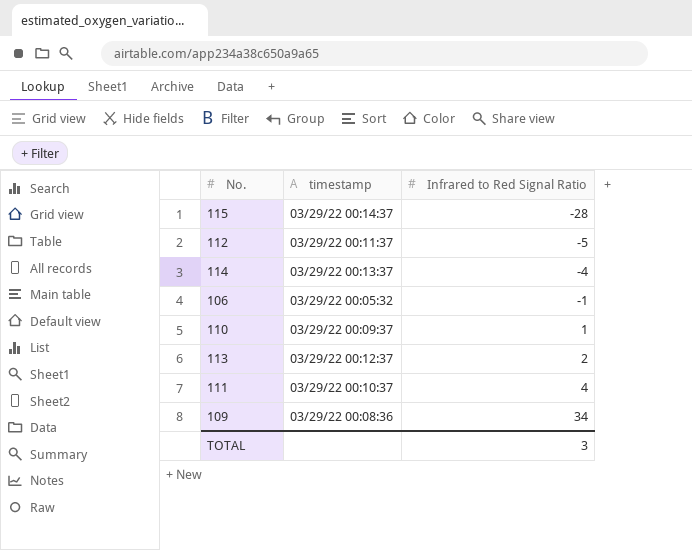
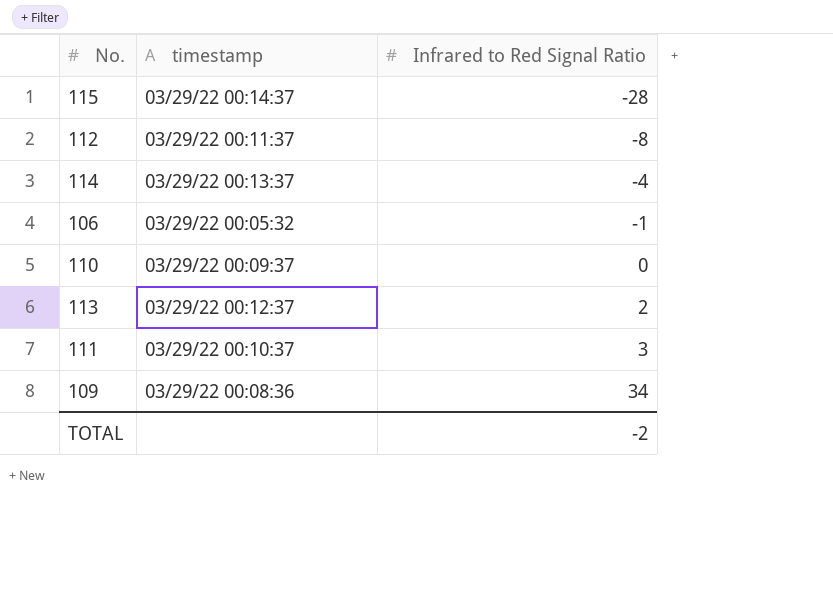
112 | Infrared to Red Signal Ratio: -5 -> -8
110 | Infrared to Red Signal Ratio: 1 -> 0
111 | Infrared to Red Signal Ratio: 4 -> 3
TOTAL | Infrared to Red Signal Ratio: 3 -> -2

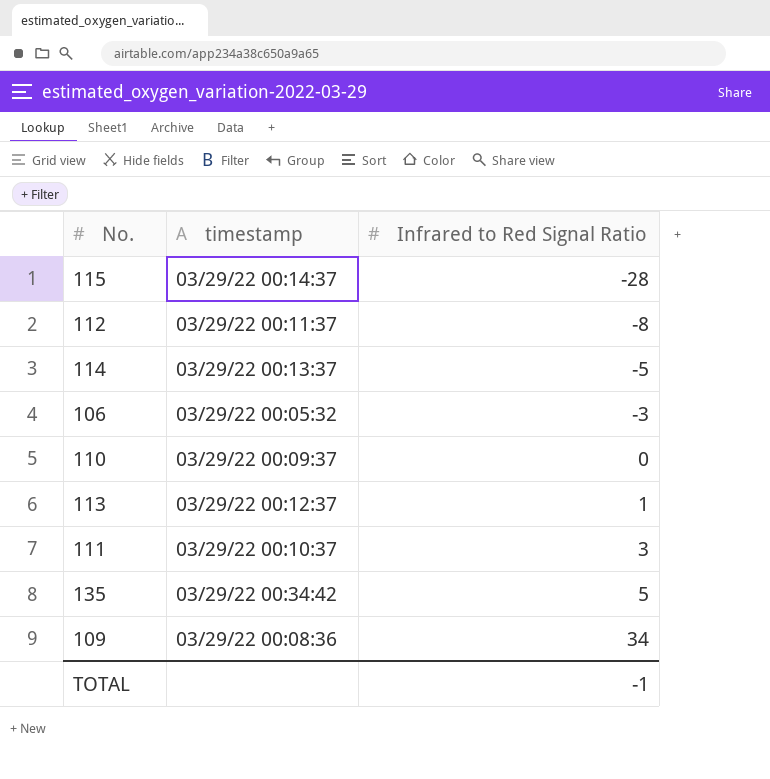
114 | Infrared to Red Signal Ratio: -4 -> -5
106 | Infrared to Red Signal Ratio: -1 -> -3
113 | Infrared to Red Signal Ratio: 2 -> 1
row 135: none -> 03/29/22 00:34:42 | 5
TOTAL | Infrared to Red Signal Ratio: -2 -> -1

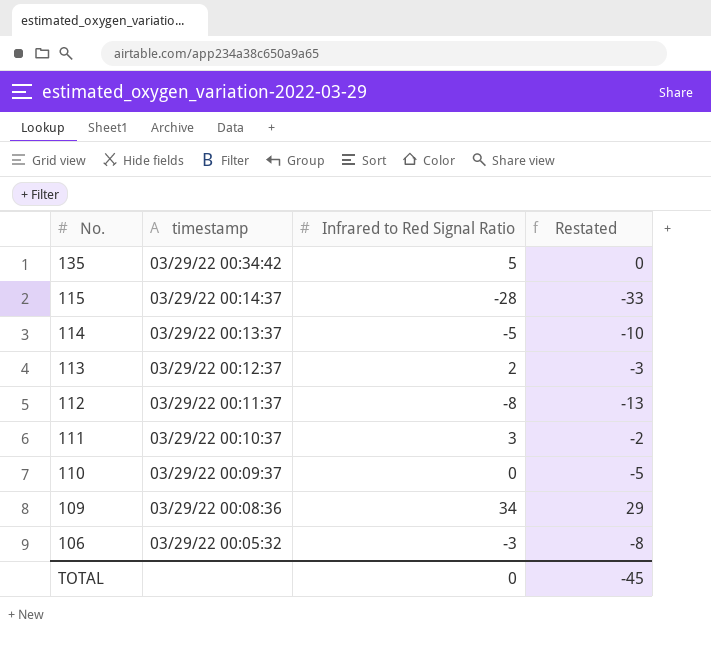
row order: Infrared to Red Signal Ratio ascending -> No. descending
column Restated | formula: none -> [Infrared to Red Signal Ratio] - 5
113 | Infrared to Red Signal Ratio: 1 -> 2
TOTAL | Infrared to Red Signal Ratio: -1 -> 0

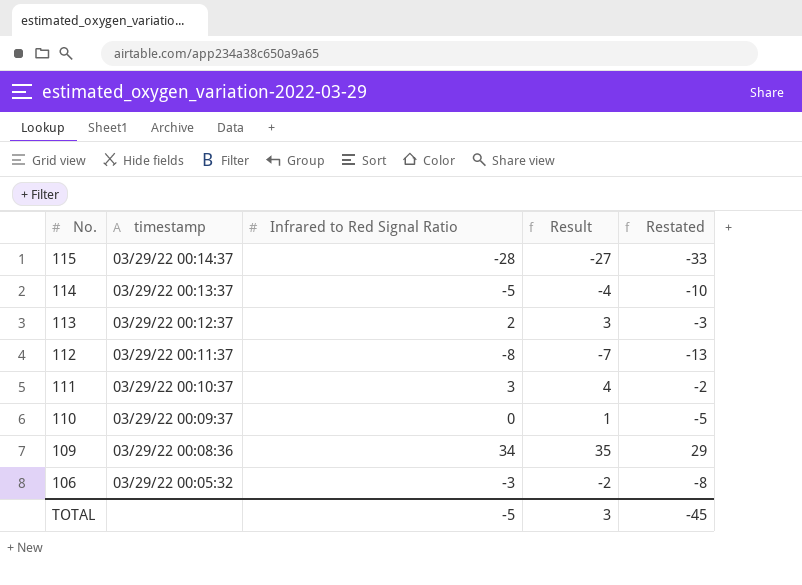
column Result | formula: none -> [Infrared to Red Signal Ratio] + 1
row 135: 03/29/22 00:34:42 | 5 | 0 -> none
TOTAL | Infrared to Red Signal Ratio: 0 -> -5

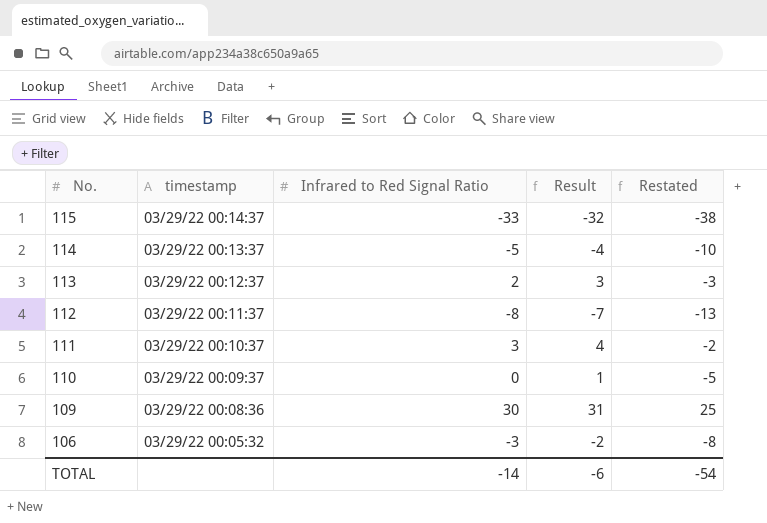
115 | Infrared to Red Signal Ratio: -28 -> -33
115 | Result: -27 -> -32
115 | Restated: -33 -> -38
109 | Infrared to Red Signal Ratio: 34 -> 30
109 | Result: 35 -> 31
109 | Restated: 29 -> 25
TOTAL | Infrared to Red Signal Ratio: -5 -> -14
TOTAL | Result: 3 -> -6
TOTAL | Restated: -45 -> -54

